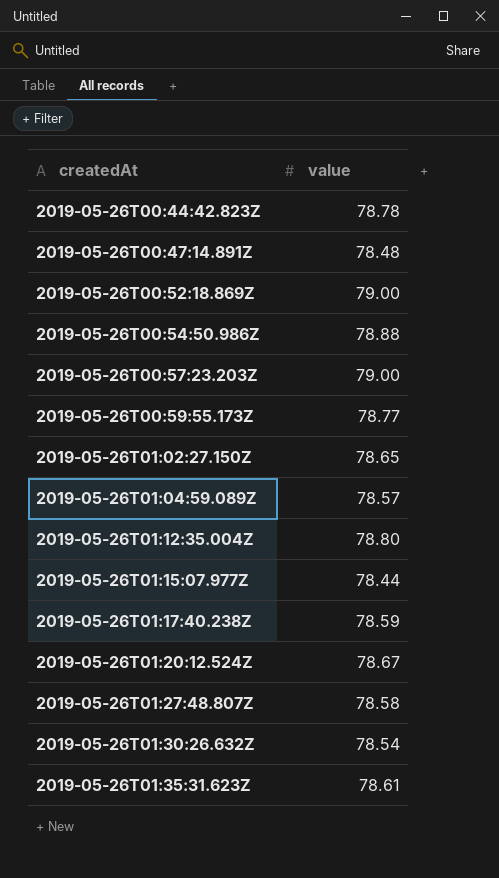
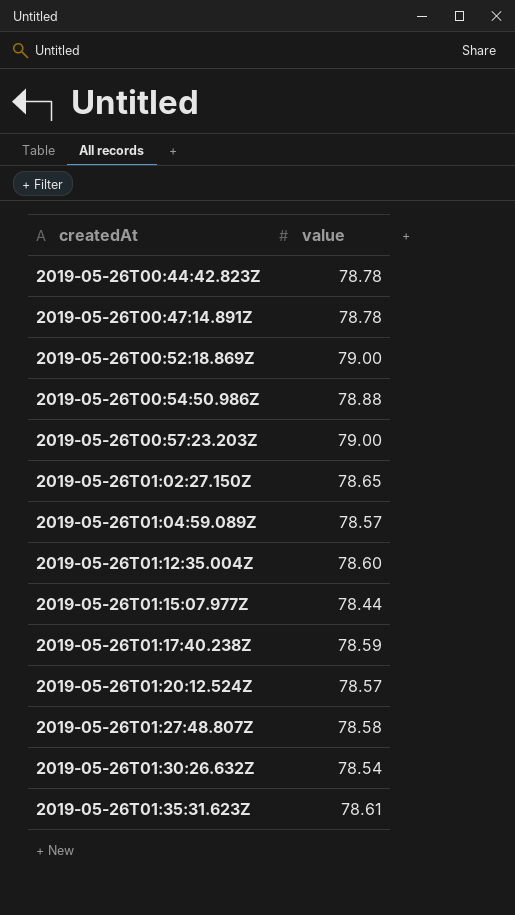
row 2019-05-26T00:59:55.173Z: 78.77 -> none
2019-05-26T00:47:14.891Z | value: 78.48 -> 78.78
2019-05-26T01:12:35.004Z | value: 78.80 -> 78.60
2019-05-26T01:20:12.524Z | value: 78.67 -> 78.57

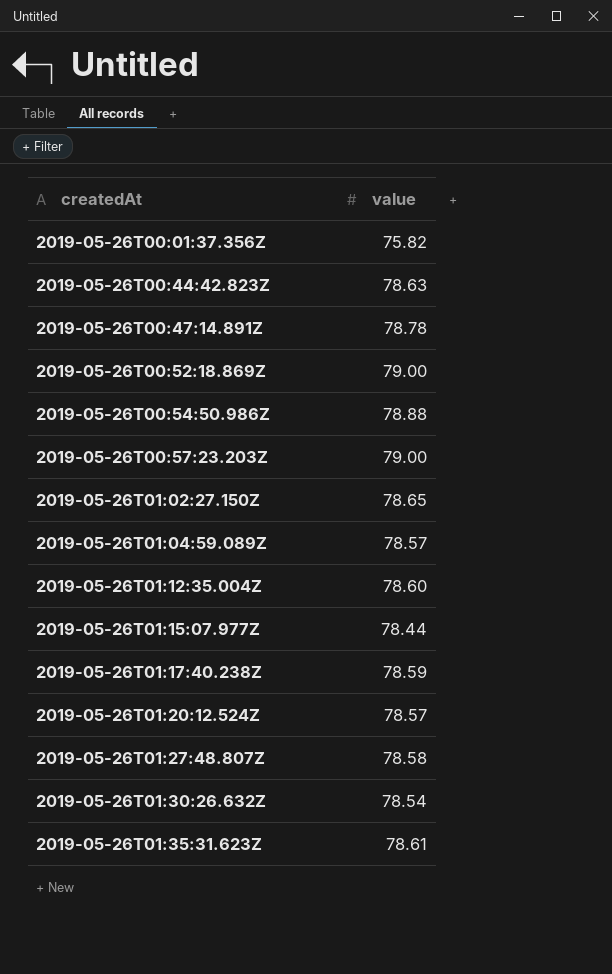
row 2019-05-26T00:01:37.356Z: none -> 75.82
2019-05-26T00:44:42.823Z | value: 78.78 -> 78.63

